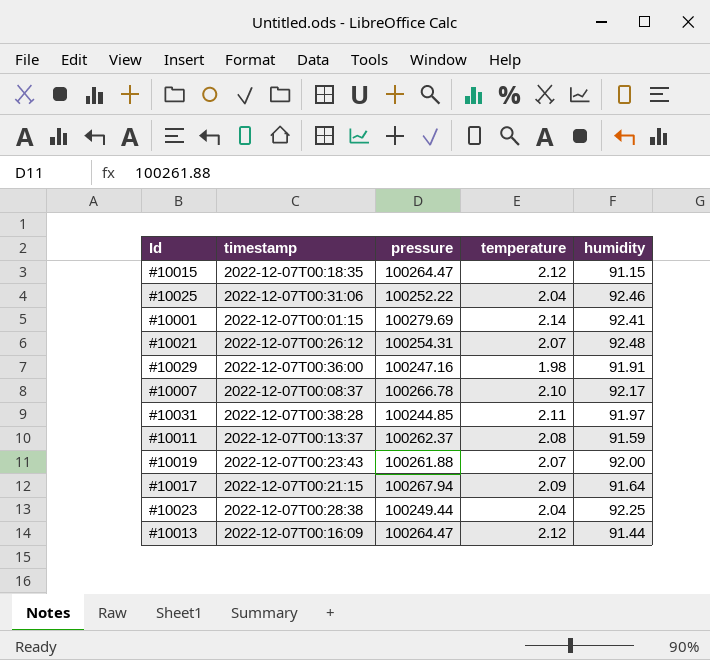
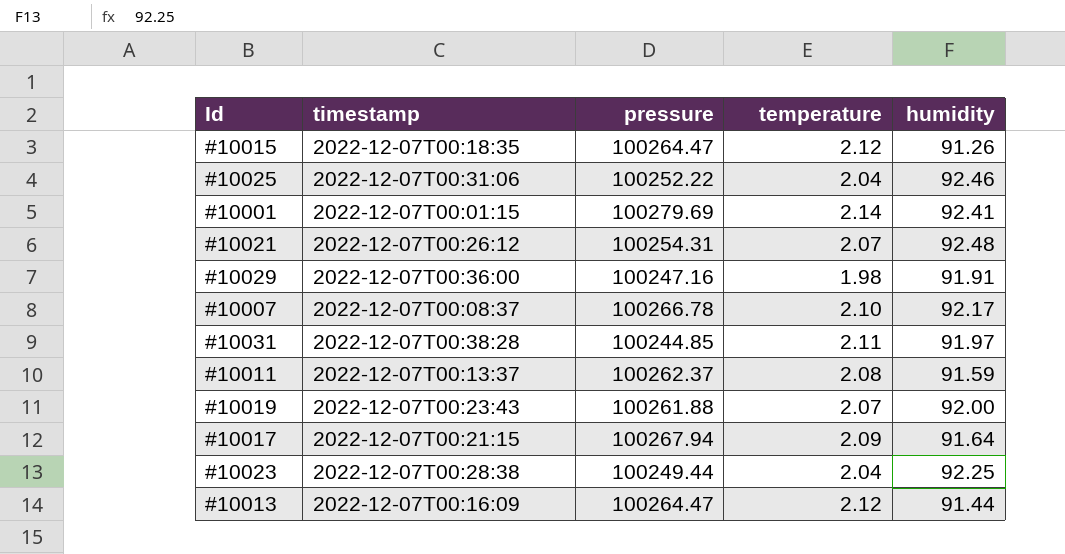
#10015 | humidity: 91.15 -> 91.26

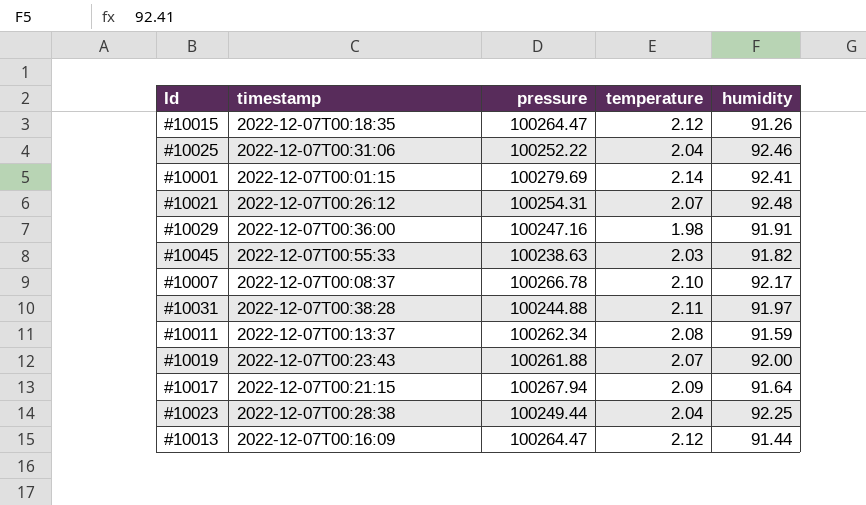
row #10045: none -> 2022-12-07T00:55:33 | 100238.63 | 2.03 | 91.82
#10031 | pressure: 100244.85 -> 100244.88
#10011 | pressure: 100262.37 -> 100262.34

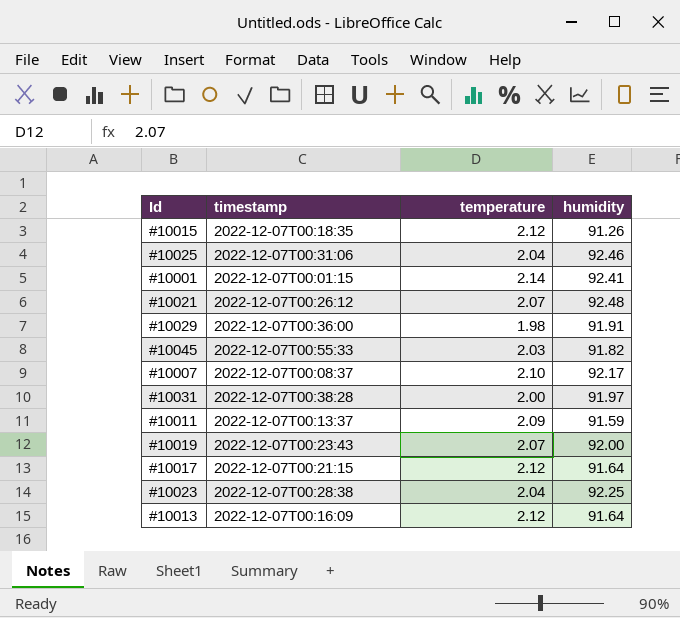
column pressure | position: 3 -> none
#10031 | temperature: 2.11 -> 2.00
#10011 | temperature: 2.08 -> 2.09
#10017 | temperature: 2.09 -> 2.12
#10013 | humidity: 91.44 -> 91.64

